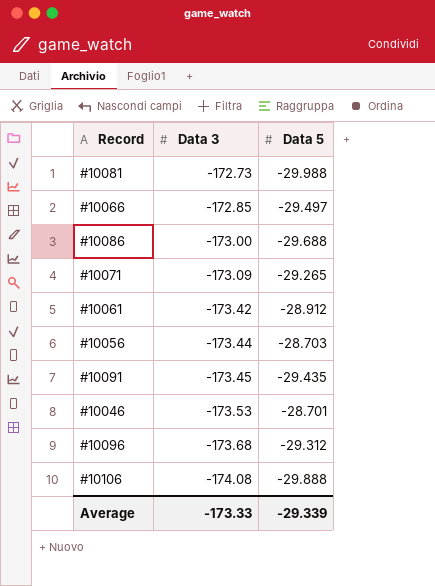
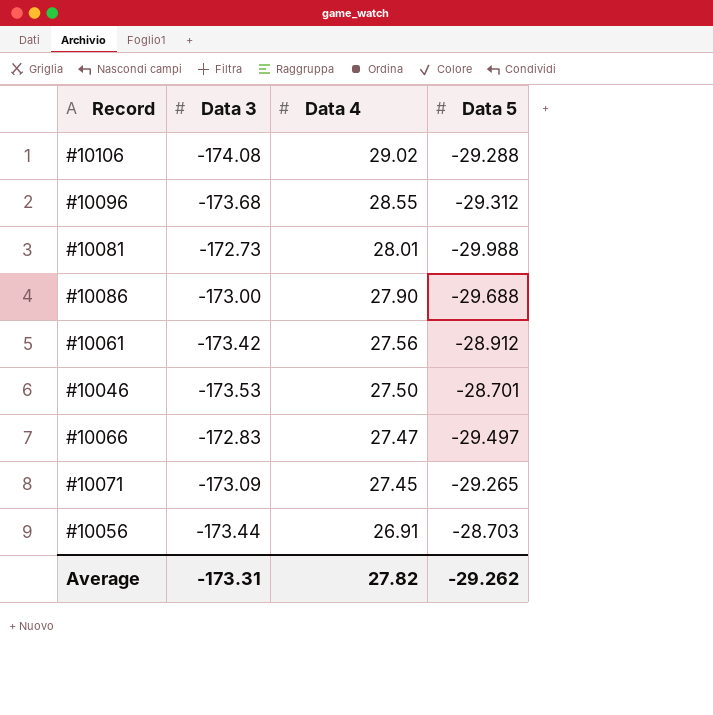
row order: Data 3 descending -> Data 4 descending
column Data 4 | position: none -> 3
row #10091: -173.45 | -29.435 -> none
#10106 | Data 5: -29.888 -> -29.288
#10066 | Data 3: -172.85 -> -172.83
Average | Data 3: -173.33 -> -173.31
Average | Data 5: -29.339 -> -29.262

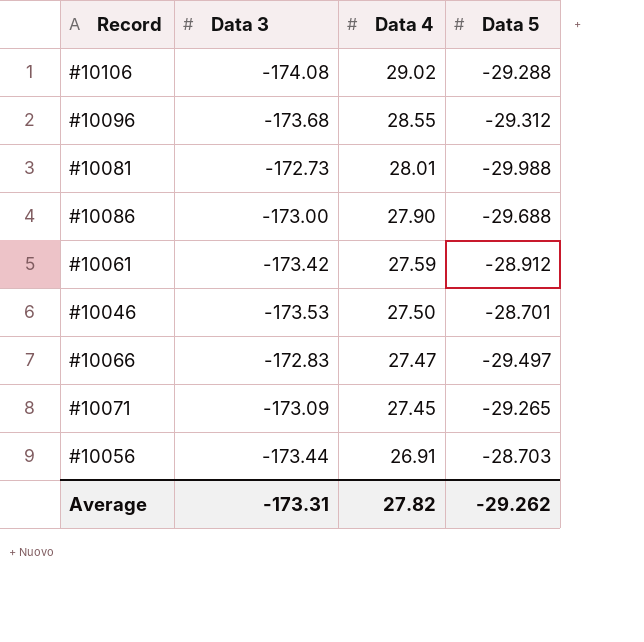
#10061 | Data 4: 27.56 -> 27.59

